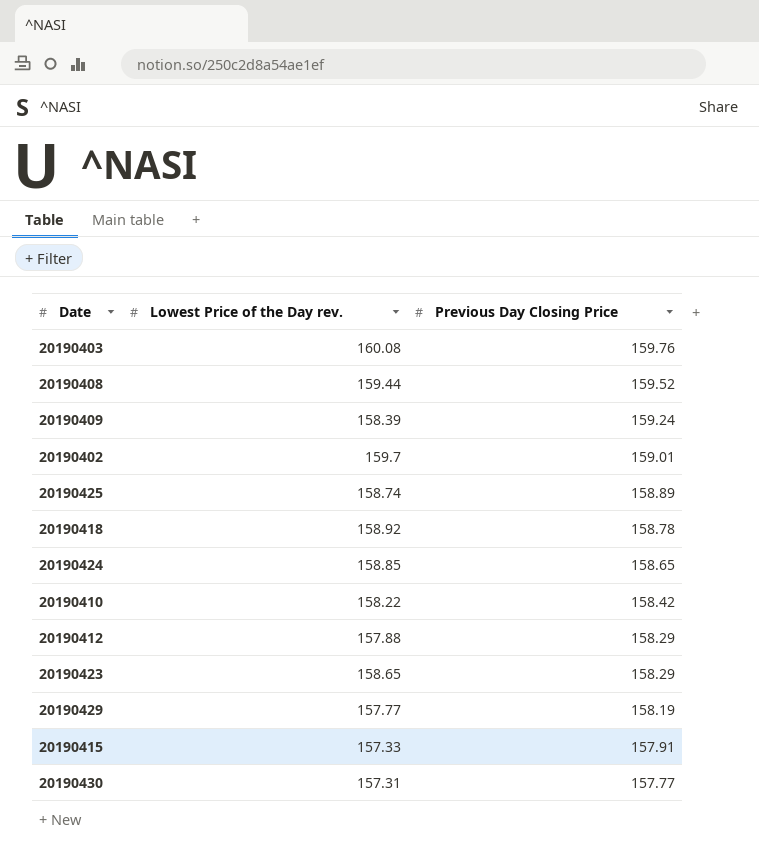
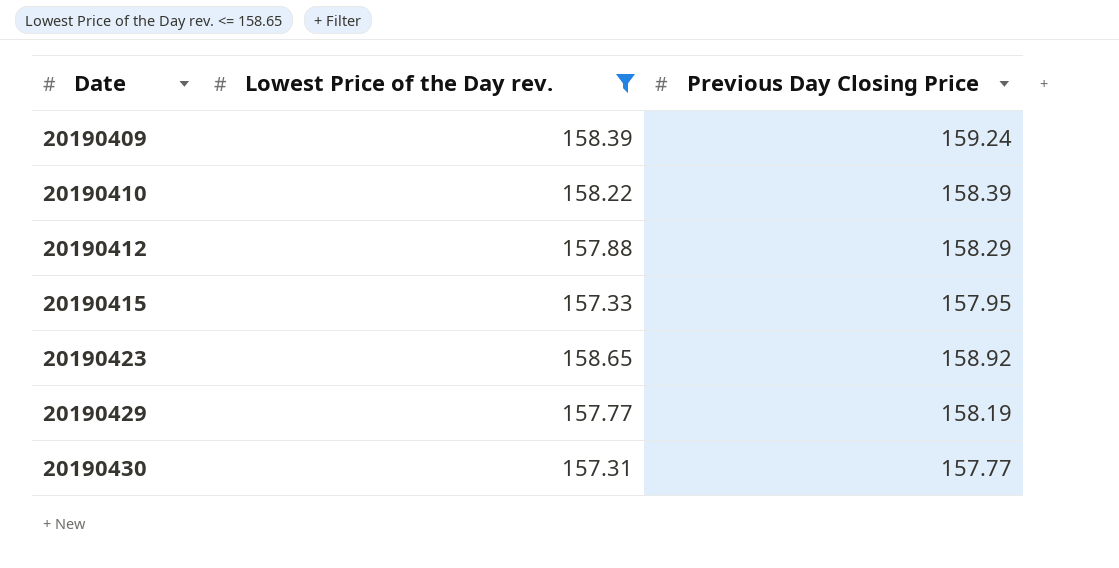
filter: none -> Lowest Price of the Day rev. <= 158.65
row order: Previous Day Closing Price descending -> Date ascending
20190410 | Previous Day Closing Price: 158.42 -> 158.39
20190415 | Previous Day Closing Price: 157.91 -> 157.95
20190423 | Previous Day Closing Price: 158.29 -> 158.92

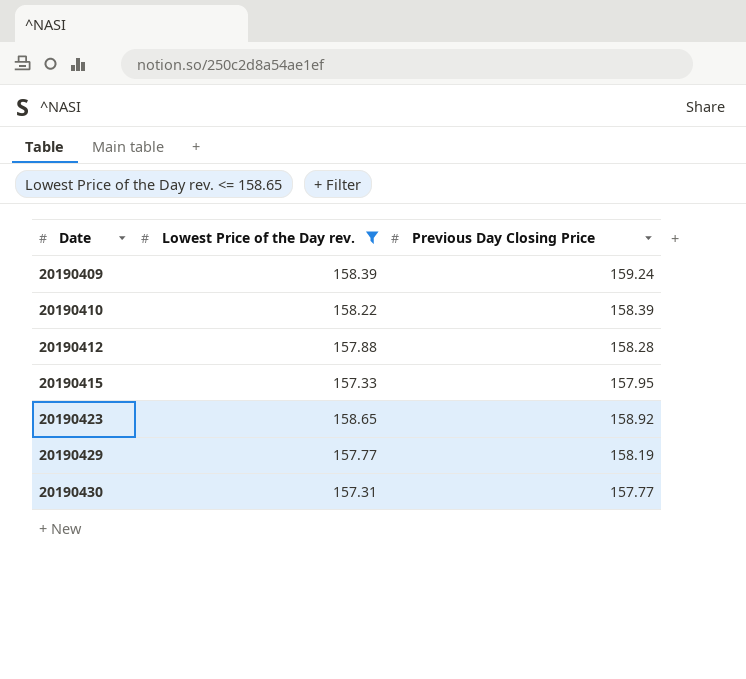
20190412 | Previous Day Closing Price: 158.29 -> 158.28

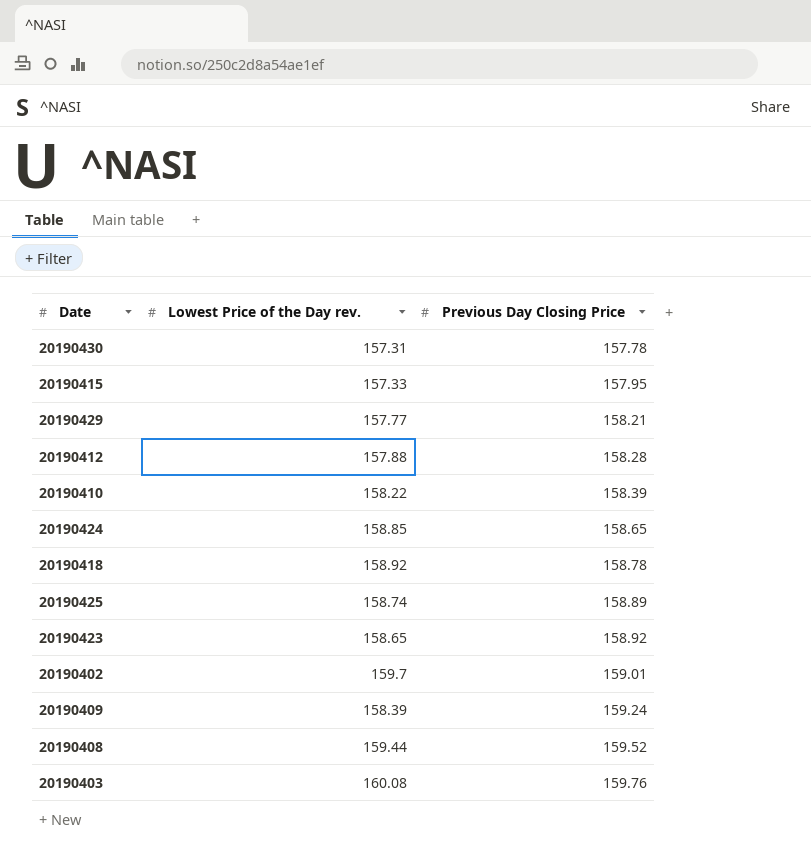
filter: Lowest Price of the Day rev. <= 158.65 -> none
row order: Date ascending -> Previous Day Closing Price ascending
20190430 | Previous Day Closing Price: 157.77 -> 157.78
20190429 | Previous Day Closing Price: 158.19 -> 158.21

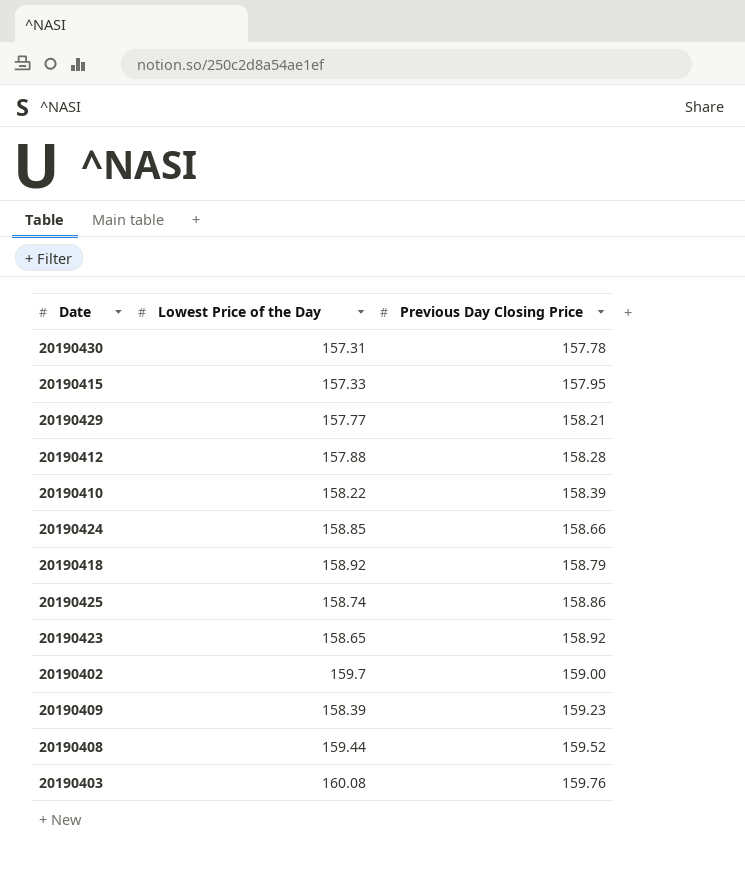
column name: Lowest Price of the Day rev. -> Lowest Price of the Day
20190424 | Previous Day Closing Price: 158.65 -> 158.66
20190418 | Previous Day Closing Price: 158.78 -> 158.79
20190425 | Previous Day Closing Price: 158.89 -> 158.86
20190402 | Previous Day Closing Price: 159.01 -> 159.00
20190409 | Previous Day Closing Price: 159.24 -> 159.23

